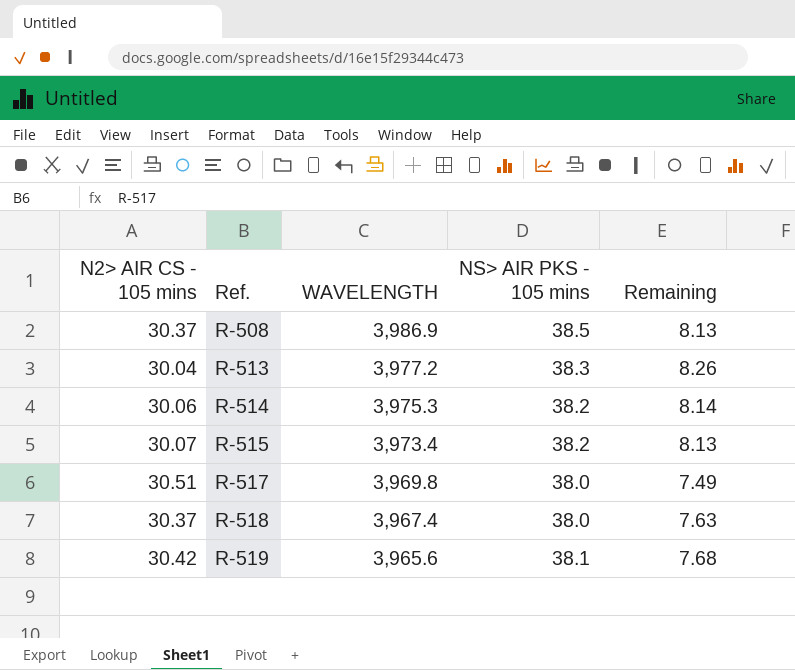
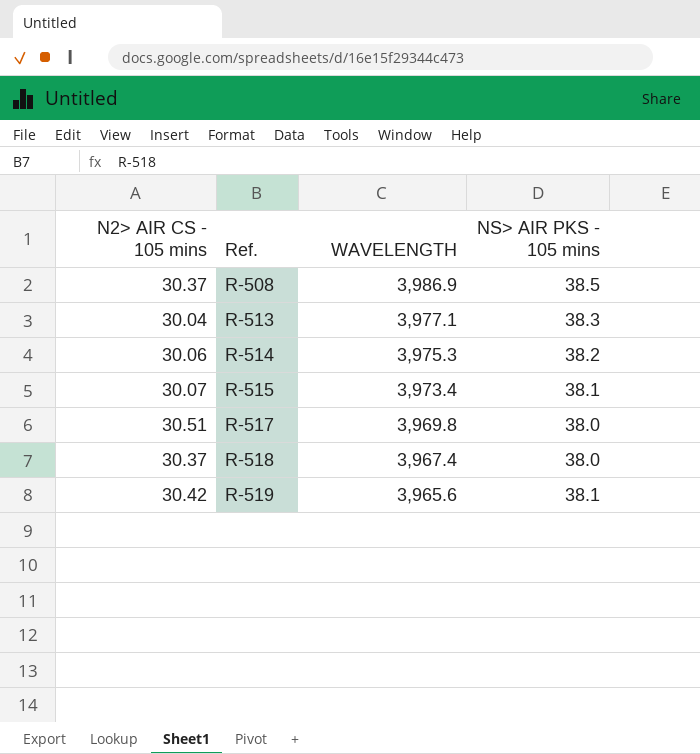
column Remaining | formula: [NS> AIR PKS - 105 mins] - [N2> AIR CS - 105 mins] -> none
R-513 | WAVELENGTH: 3,977.2 -> 3,977.1
R-515 | NS> AIR PKS - 105 mins: 38.2 -> 38.1

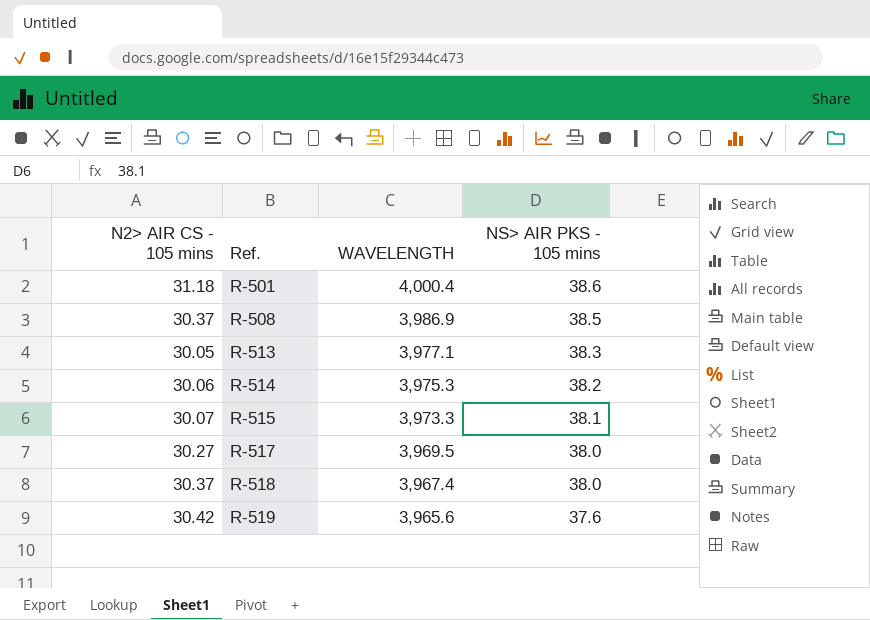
row R-501: none -> 31.18 | 4,000.4 | 38.6
R-513 | N2> AIR CS - 105 mins: 30.04 -> 30.05
R-515 | WAVELENGTH: 3,973.4 -> 3,973.3
R-517 | N2> AIR CS - 105 mins: 30.51 -> 30.27
R-517 | WAVELENGTH: 3,969.8 -> 3,969.5
R-519 | NS> AIR PKS - 105 mins: 38.1 -> 37.6

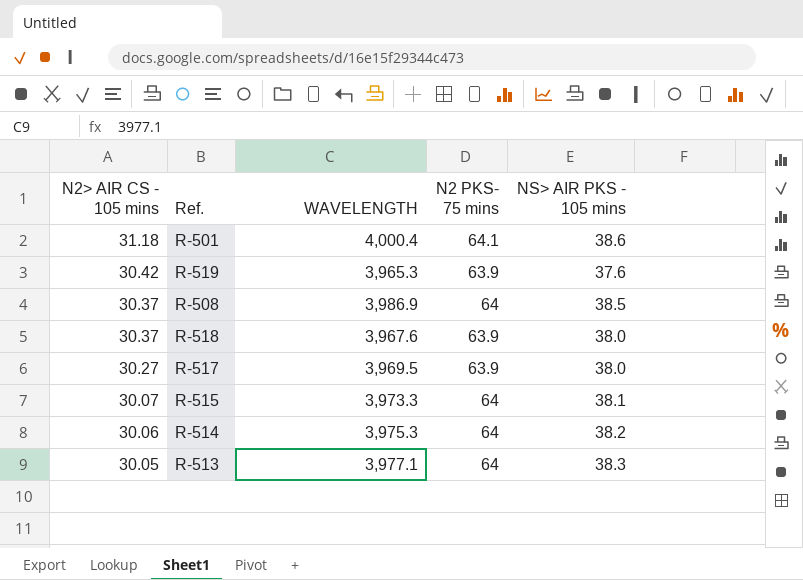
row order: Ref. ascending -> N2> AIR CS - 105 mins descending
column N2 PKS- 75 mins | position: none -> 4
R-519 | WAVELENGTH: 3,965.6 -> 3,965.3
R-518 | WAVELENGTH: 3,967.4 -> 3,967.6

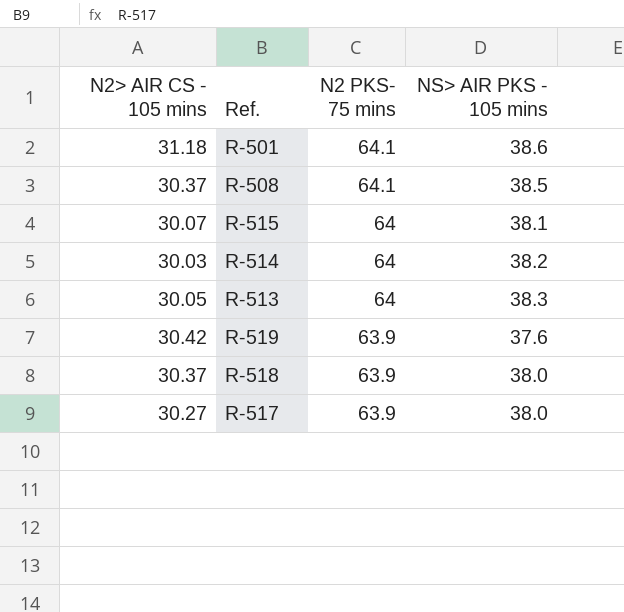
row order: N2> AIR CS - 105 mins descending -> N2 PKS- 75 mins descending
column WAVELENGTH | position: 3 -> none
R-508 | N2 PKS- 75 mins: 64 -> 64.1
R-514 | N2> AIR CS - 105 mins: 30.06 -> 30.03

